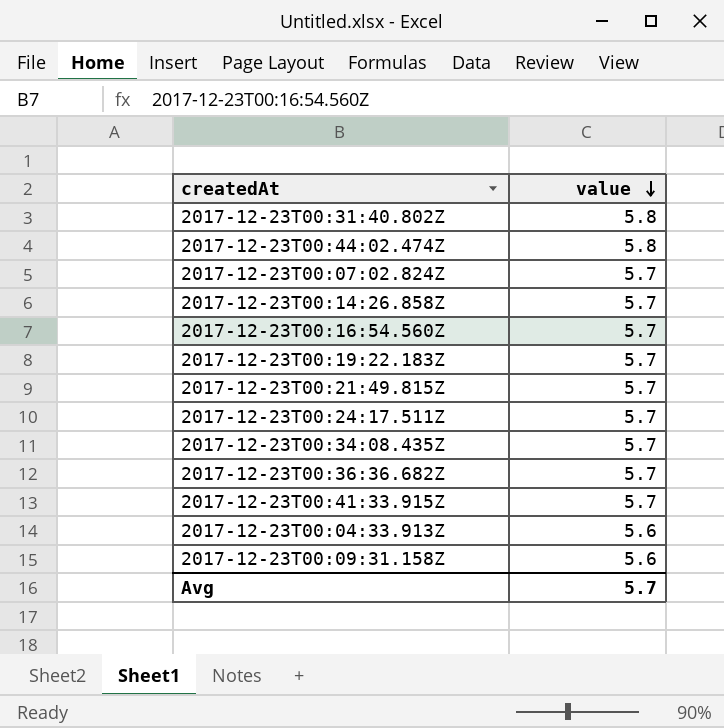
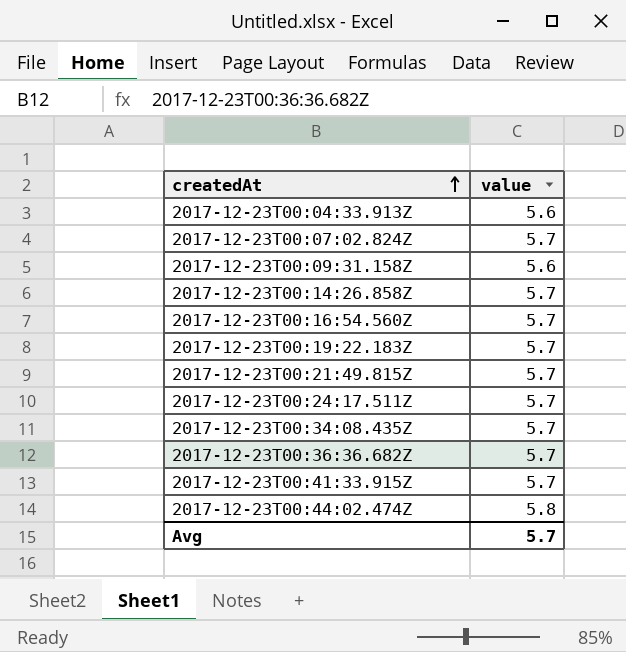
row order: value descending -> createdAt ascending
row 2017-12-23T00:31:40.802Z: 5.8 -> none

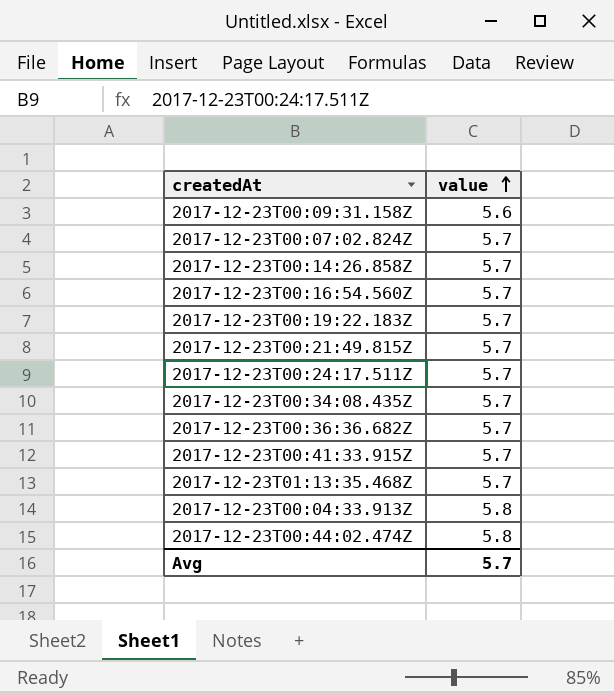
row order: createdAt ascending -> value ascending
row 2017-12-23T01:13:35.468Z: none -> 5.7
2017-12-23T00:04:33.913Z | value: 5.6 -> 5.8

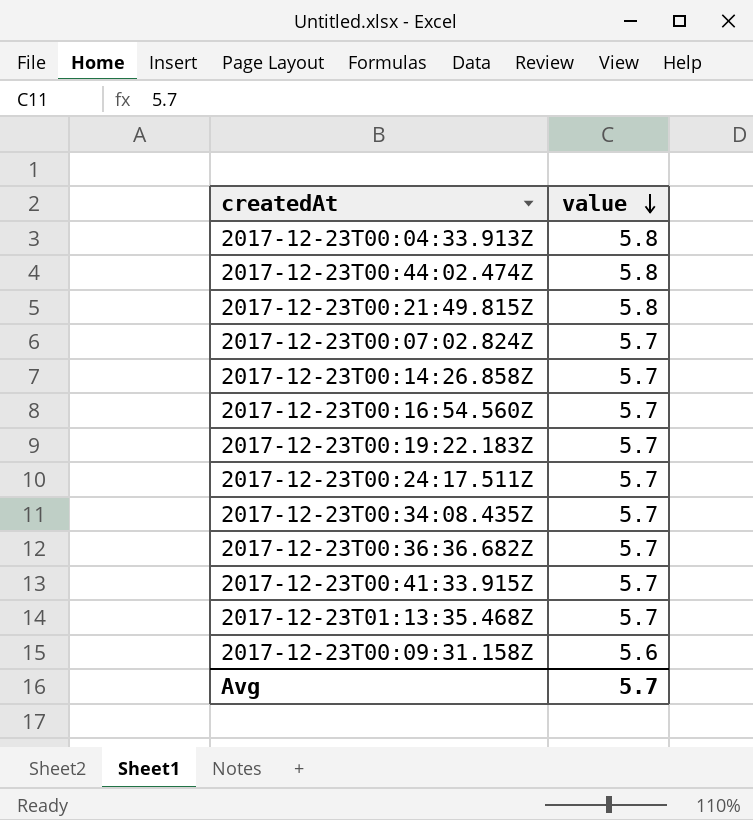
row order: value ascending -> value descending
2017-12-23T00:21:49.815Z | value: 5.7 -> 5.8

